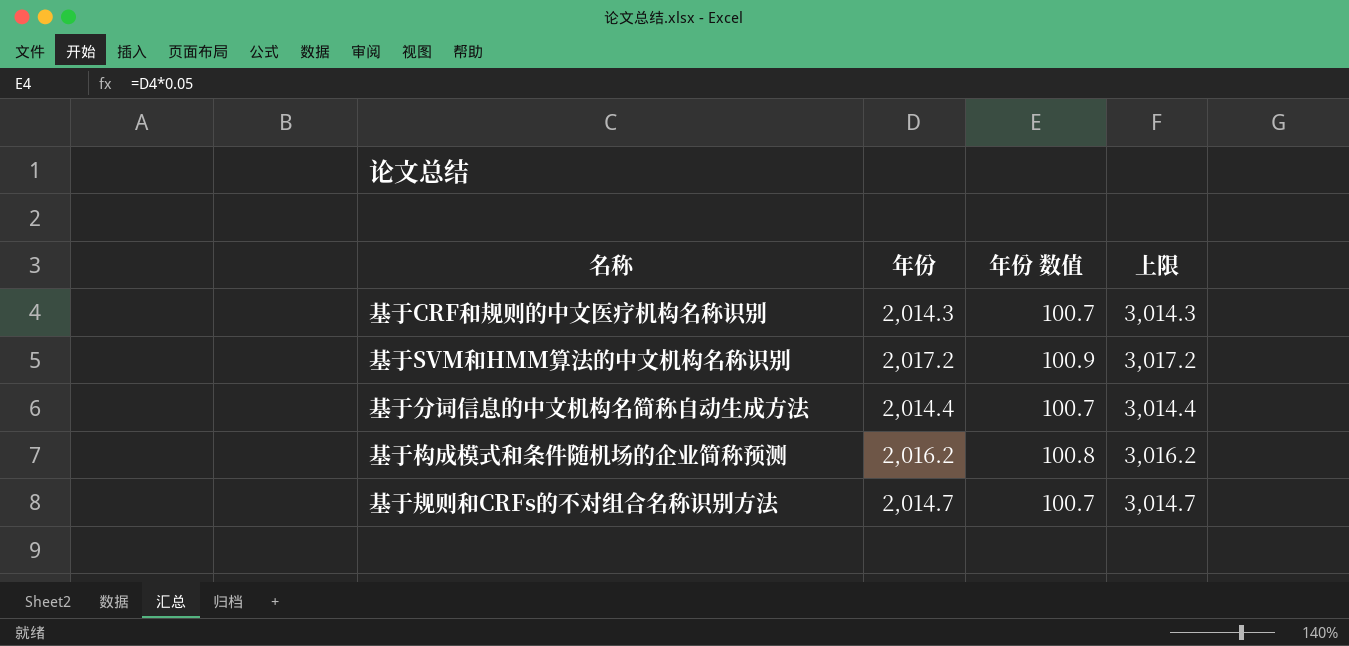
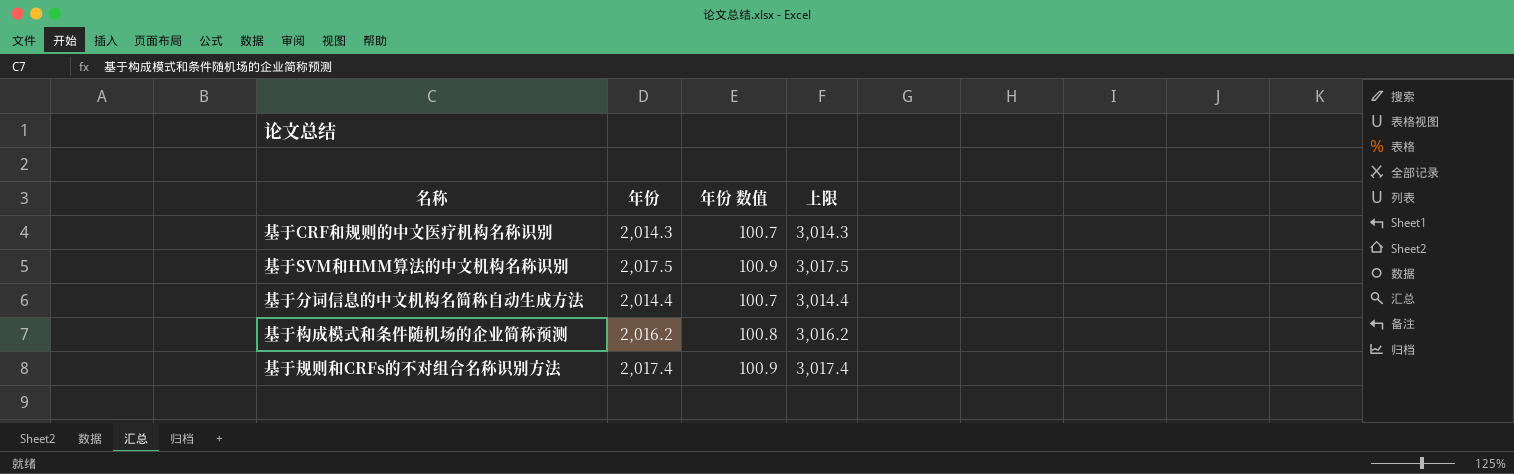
基于SVM和HMM算法的中文机构名称识别 | 年份: 2,017.2 -> 2,017.5
基于SVM和HMM算法的中文机构名称识别 | 上限: 3,017.2 -> 3,017.5
基于规则和CRFs的不对组合名称识别方法 | 年份: 2,014.7 -> 2,017.4
基于规则和CRFs的不对组合名称识别方法 | 年份 数值: 100.7 -> 100.9
基于规则和CRFs的不对组合名称识别方法 | 上限: 3,014.7 -> 3,017.4

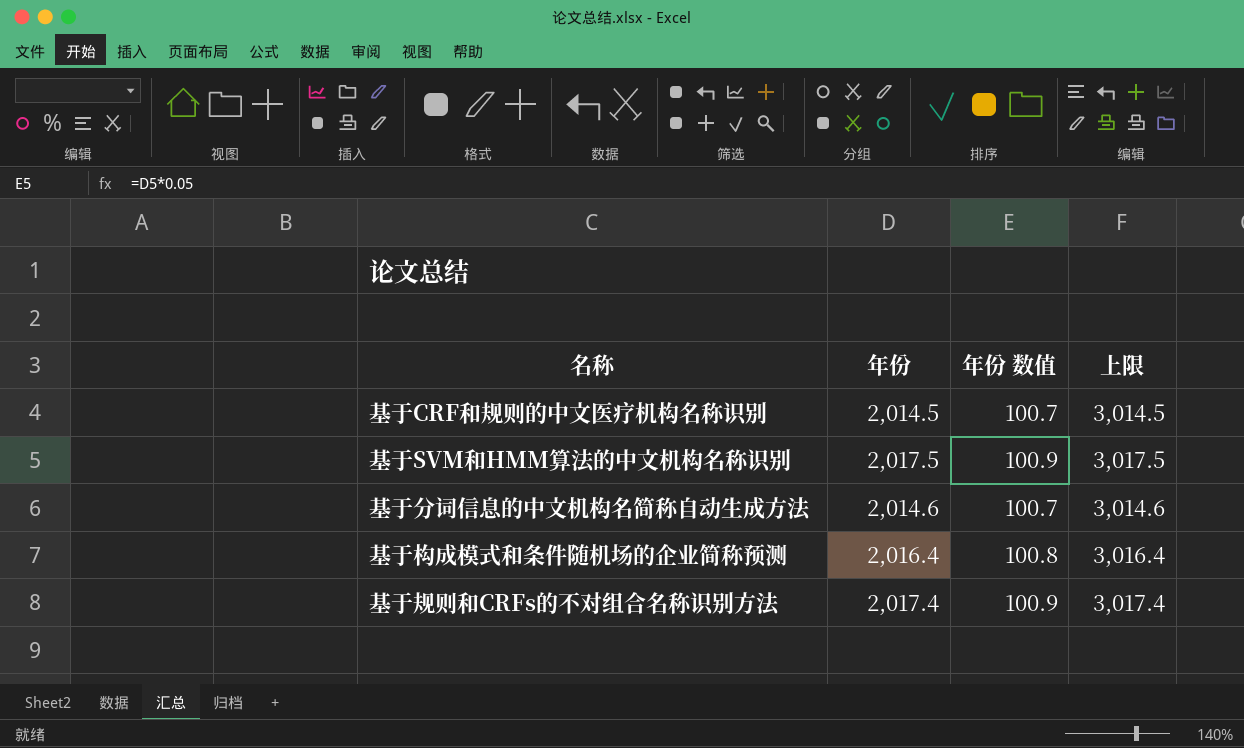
基于CRF和规则的中文医疗机构名称识别 | 年份: 2,014.3 -> 2,014.5
基于CRF和规则的中文医疗机构名称识别 | 上限: 3,014.3 -> 3,014.5
基于分词信息的中文机构名简称自动生成方法 | 年份: 2,014.4 -> 2,014.6
基于分词信息的中文机构名简称自动生成方法 | 上限: 3,014.4 -> 3,014.6
基于构成模式和条件随机场的企业简称预测 | 年份: 2,016.2 -> 2,016.4
基于构成模式和条件随机场的企业简称预测 | 上限: 3,016.2 -> 3,016.4

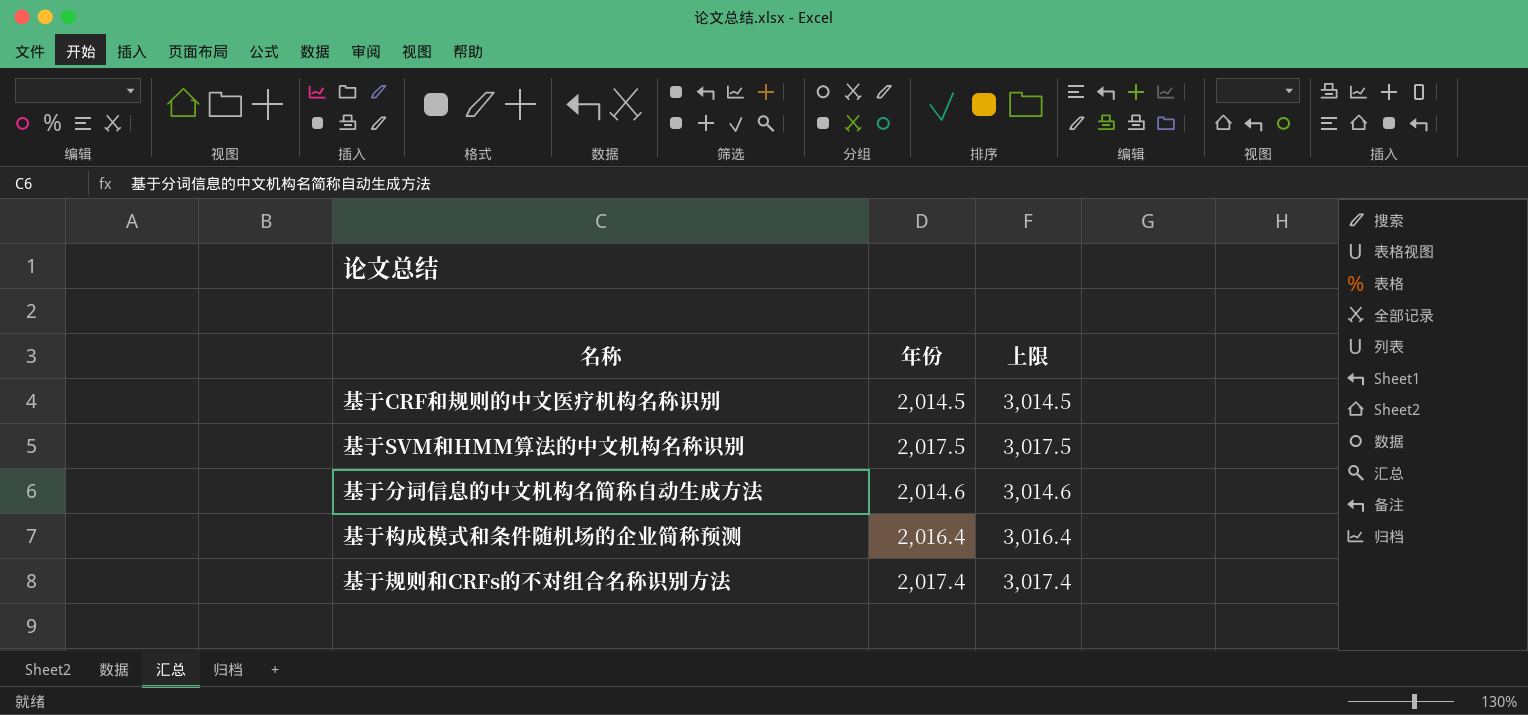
column 年份 数值 | formula: [年份] * 0.05 -> none

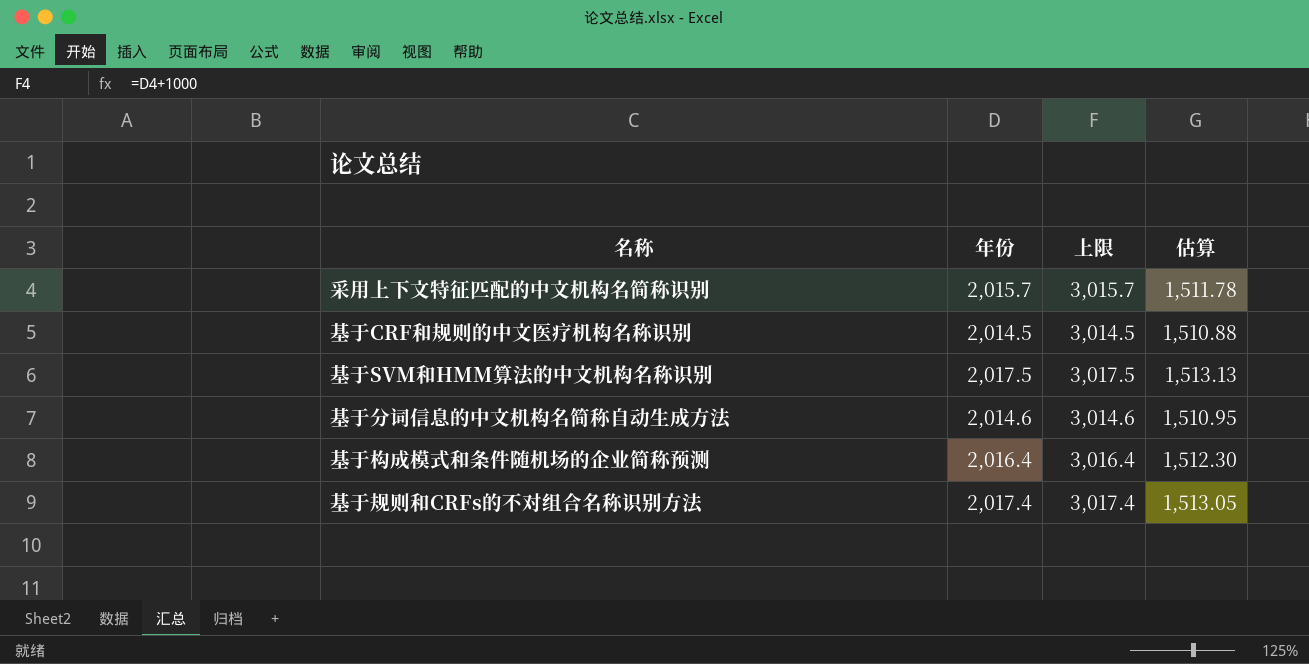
column 估算 | formula: none -> [年份] * 0.75
row 采用上下文特征匹配的中文机构名简称识别: none -> 2,015.7 | 3,015.7 | 1,511.78

